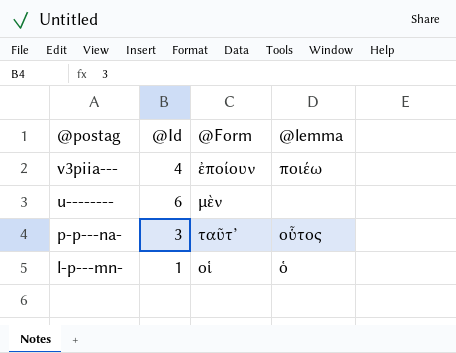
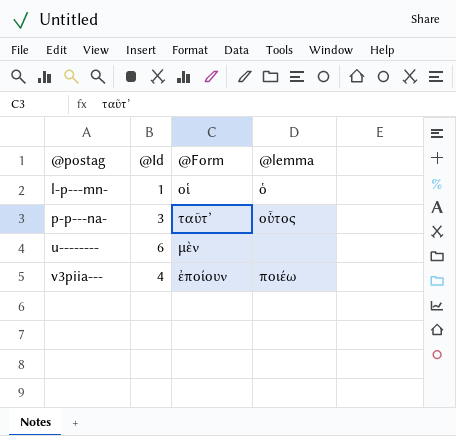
row order: @postag descending -> @postag ascending

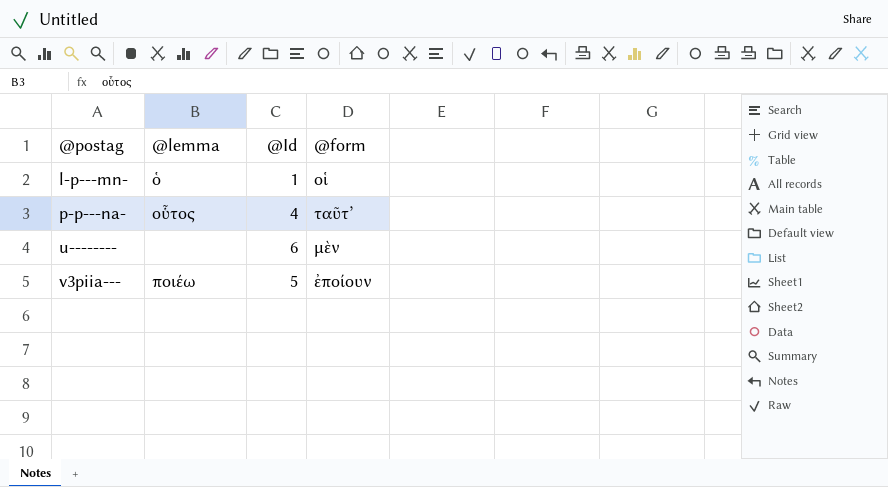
column @lemma | position: 4 -> 2
column name: @Form -> @form
p-p---na- | @Id: 3 -> 4
v3piia--- | @Id: 4 -> 5

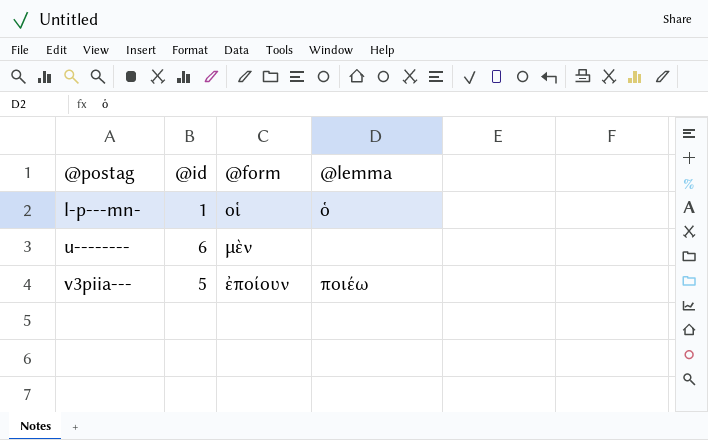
column name: @Id -> @id
column @lemma | position: 2 -> 4
row p-p---na-: οὗτος | 4 | ταῦτ’ -> none

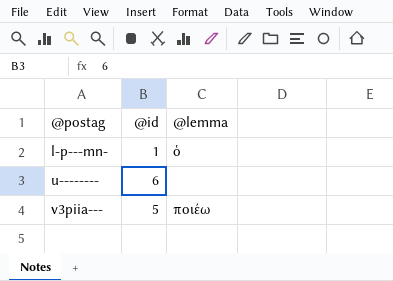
column @form | position: 3 -> none

